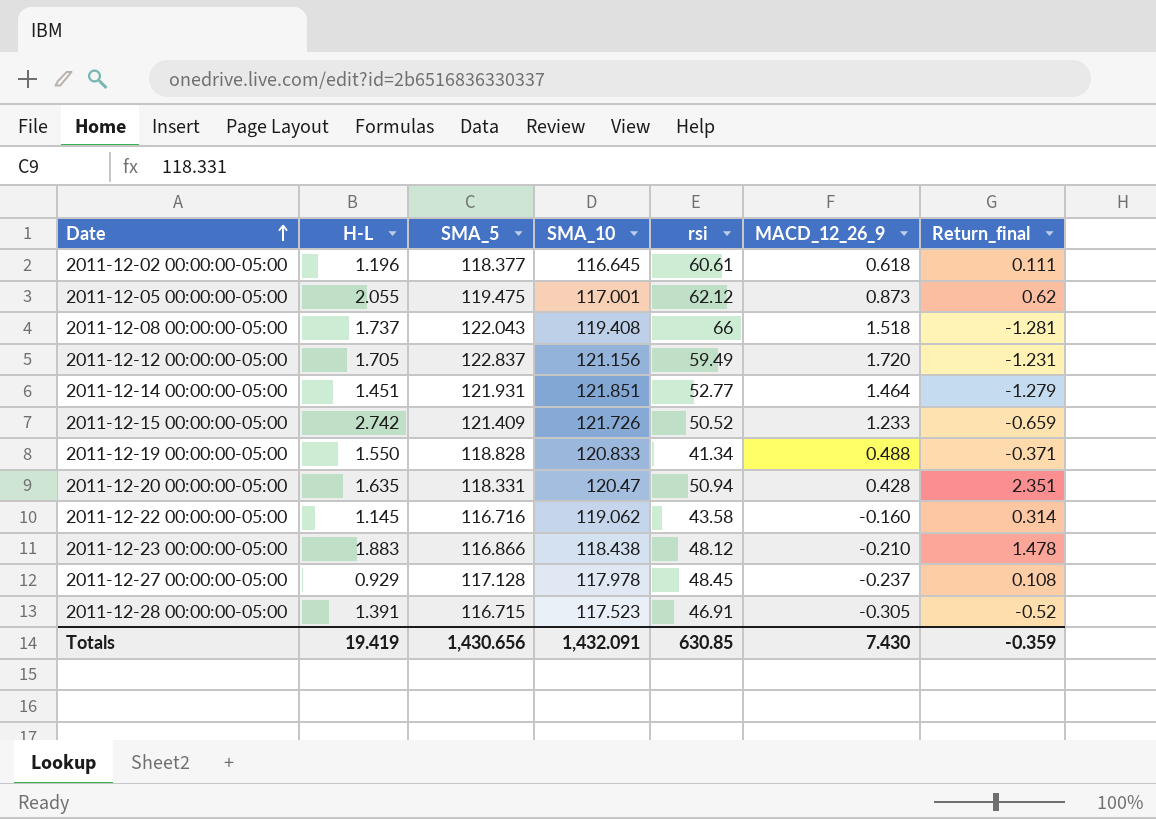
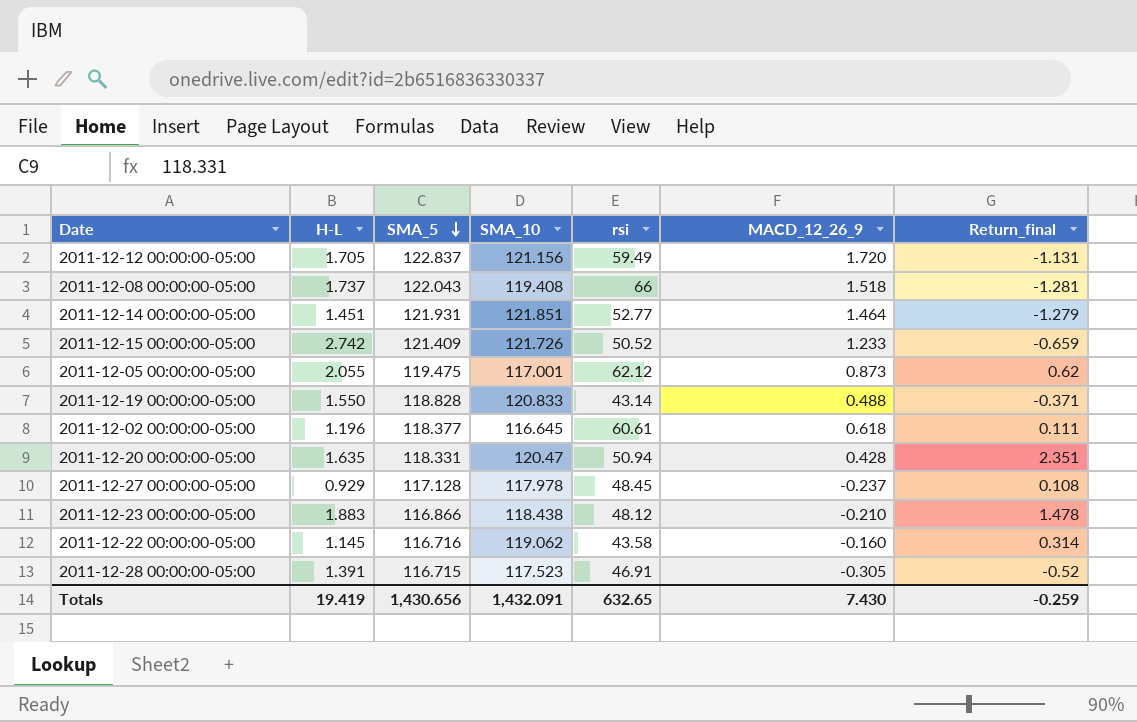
row order: Date ascending -> SMA_5 descending
2011-12-12 00:00:00-05:00 | Return_final: -1.231 -> -1.131
2011-12-19 00:00:00-05:00 | rsi: 41.34 -> 43.14
Totals | rsi: 630.85 -> 632.65
Totals | Return_final: -0.359 -> -0.259

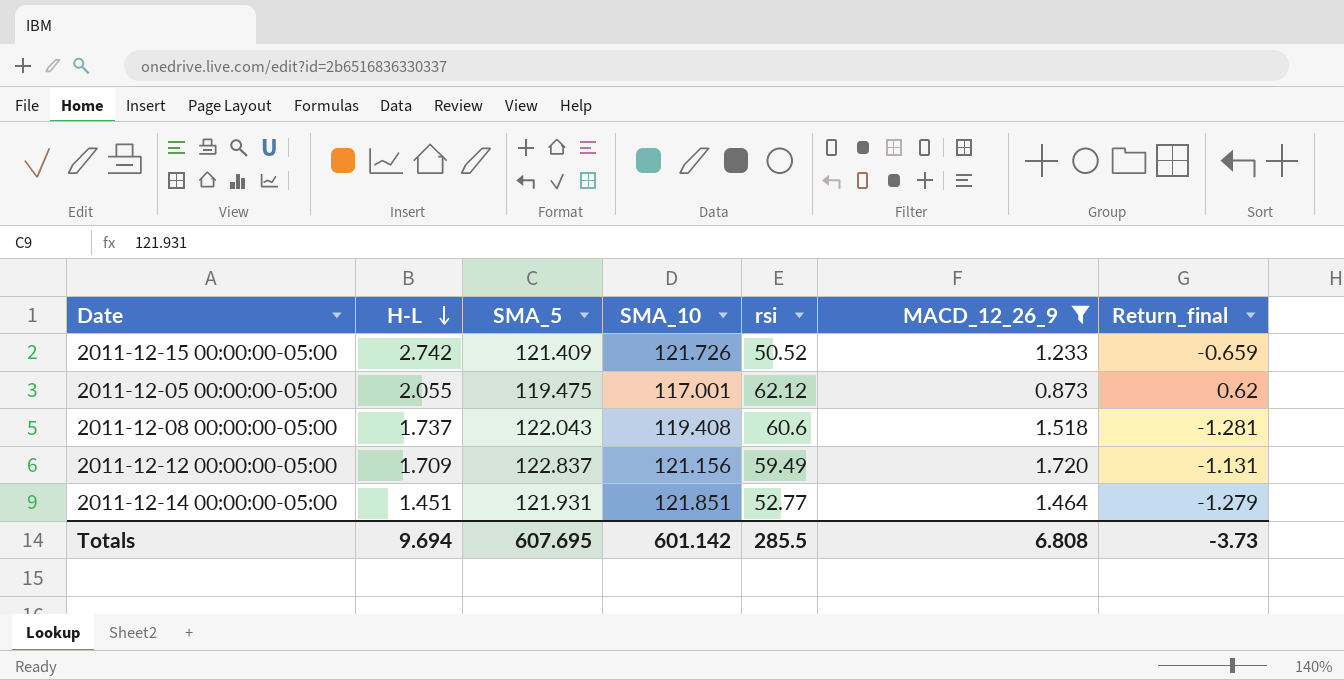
filter: none -> MACD_12_26_9 >= 0.873
row order: SMA_5 descending -> H-L descending
2011-12-08 00:00:00-05:00 | rsi: 66 -> 60.6
2011-12-12 00:00:00-05:00 | H-L: 1.705 -> 1.709
Totals | H-L: 19.419 -> 9.694
Totals | SMA_5: 1,430.656 -> 607.695
Totals | SMA_10: 1,432.091 -> 601.142
Totals | rsi: 632.65 -> 285.5
Totals | MACD_12_26_9: 7.430 -> 6.808
Totals | Return_final: -0.259 -> -3.73

